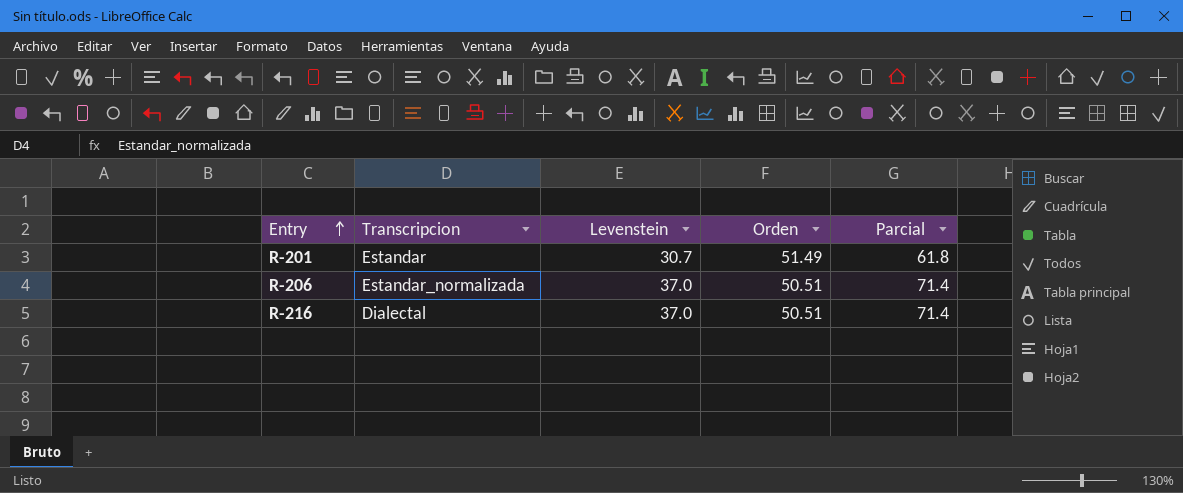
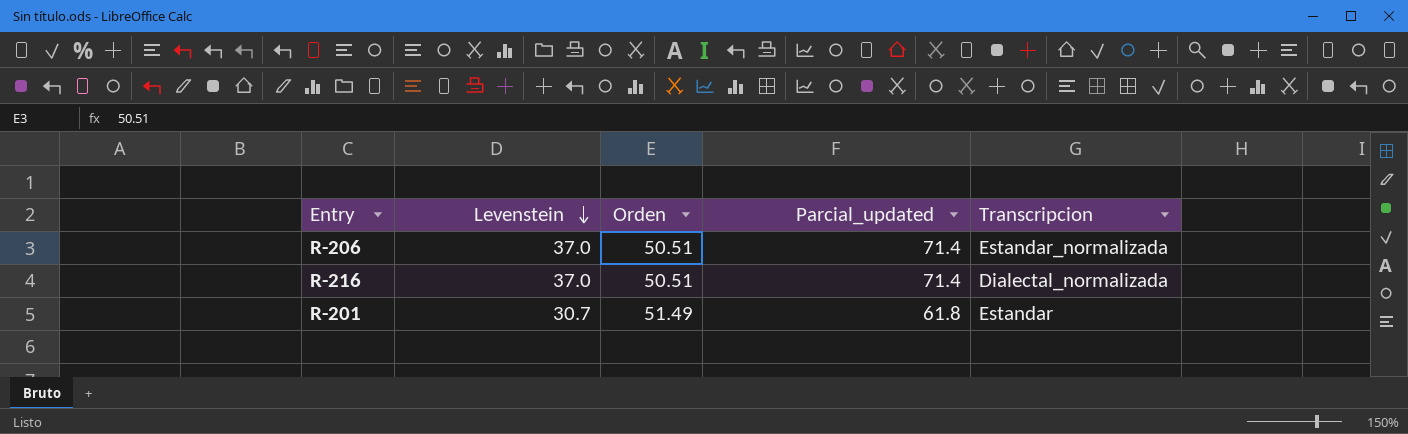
row order: Entry ascending -> Levenstein descending
column name: Parcial -> Parcial_updated
column Transcripcion | position: 2 -> 5
R-216 | Transcripcion: Dialectal -> Dialectal_normalizada

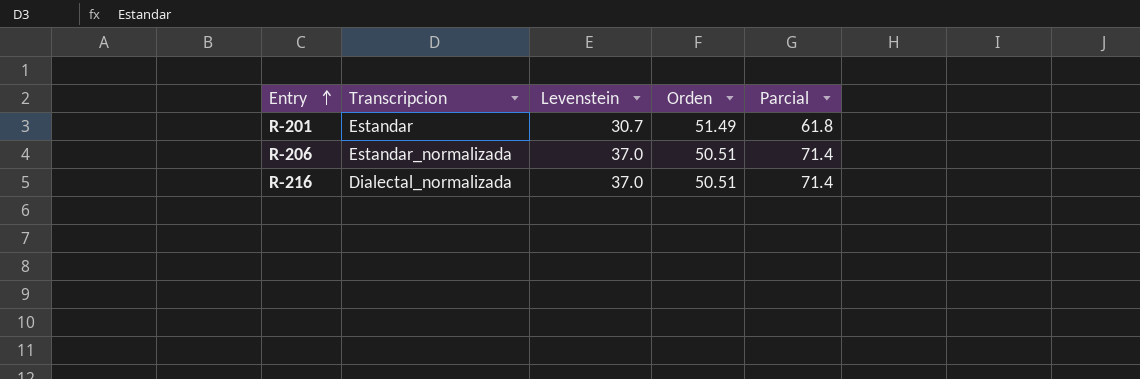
row order: Levenstein descending -> Entry ascending
column Transcripcion | position: 5 -> 2
column name: Parcial_updated -> Parcial

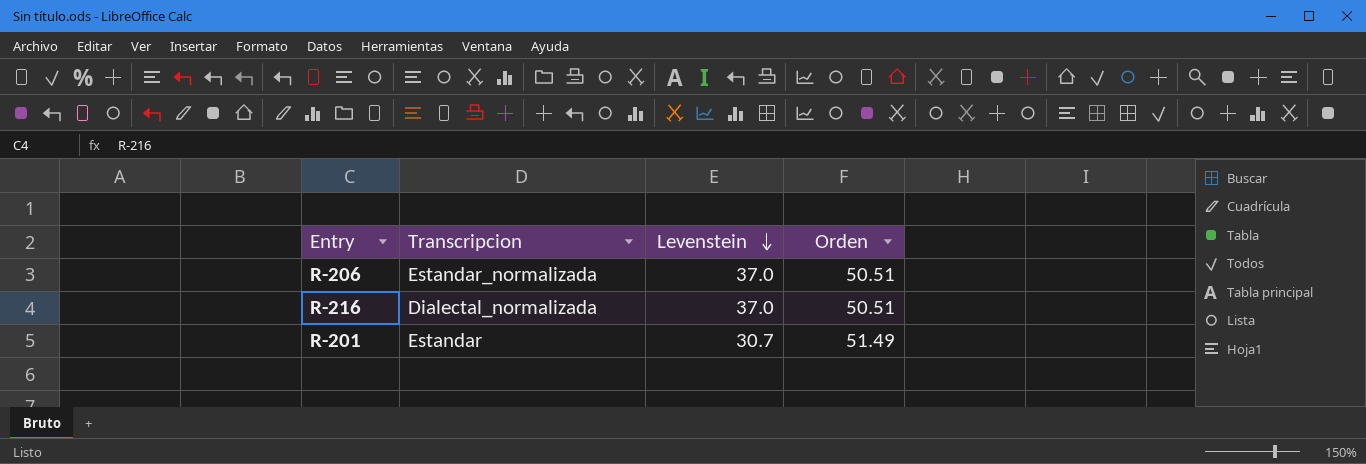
row order: Entry ascending -> Levenstein descending
column Parcial | position: 5 -> none

